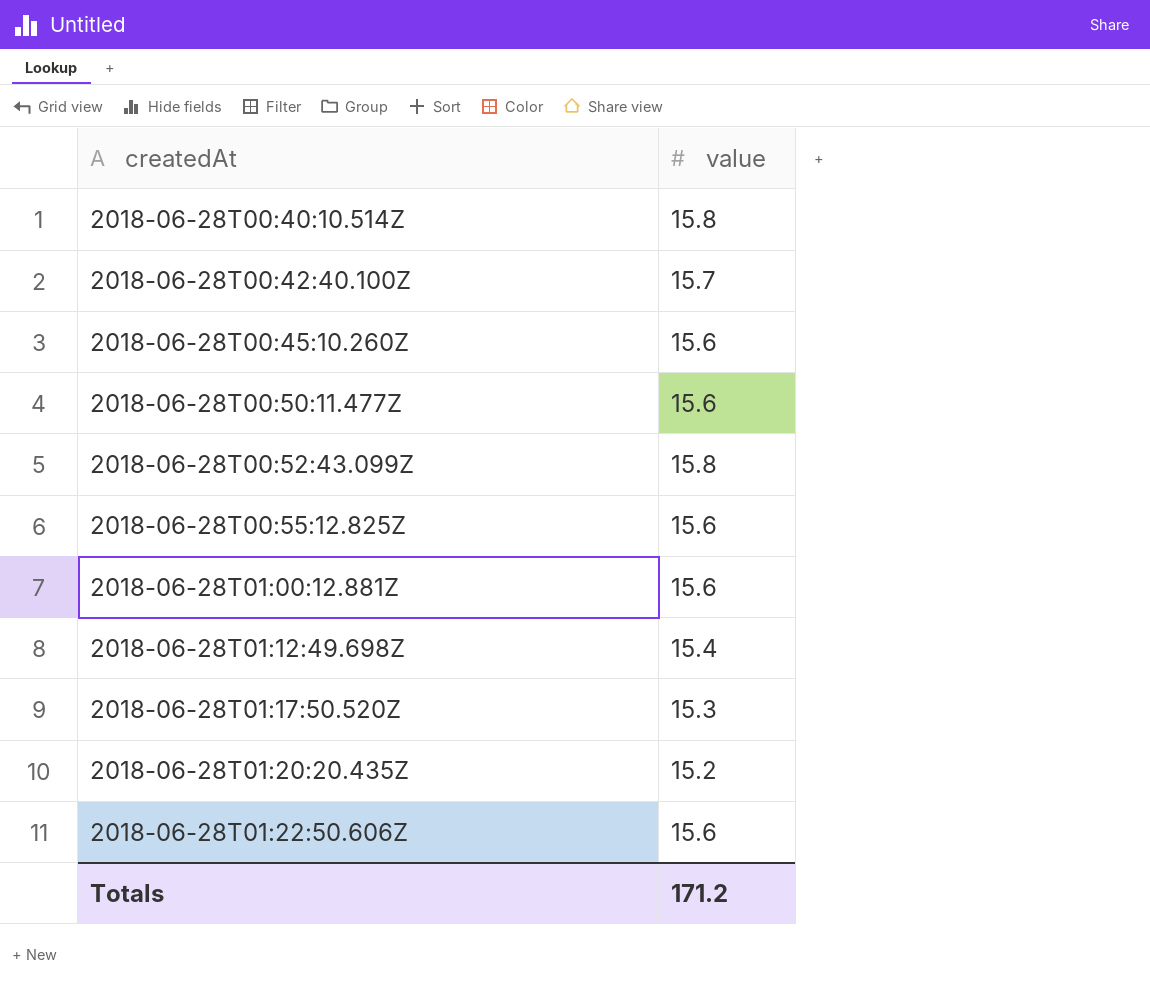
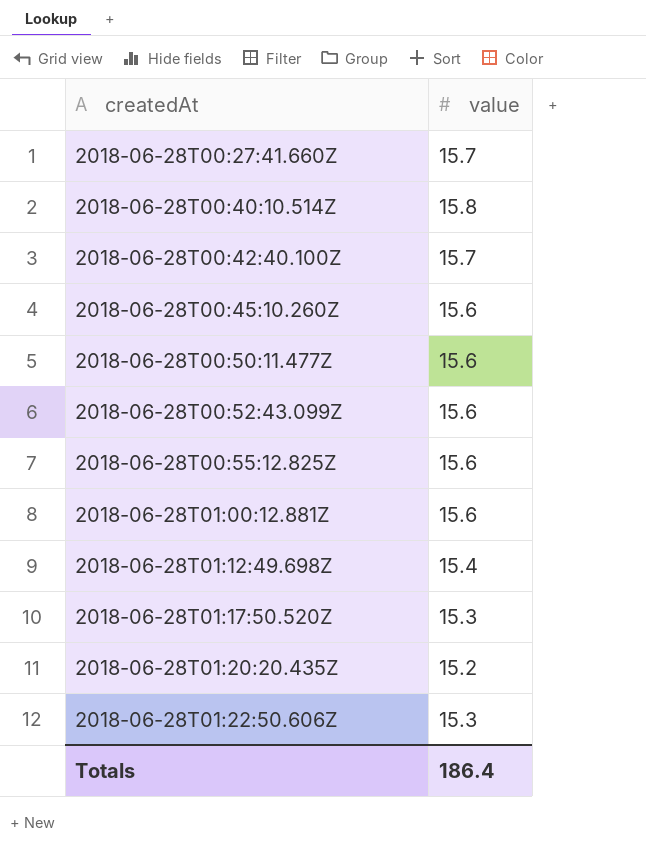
row 2018-06-28T00:27:41.660Z: none -> 15.7
2018-06-28T00:52:43.099Z | value: 15.8 -> 15.6
2018-06-28T01:22:50.606Z | value: 15.6 -> 15.3
Totals | value: 171.2 -> 186.4

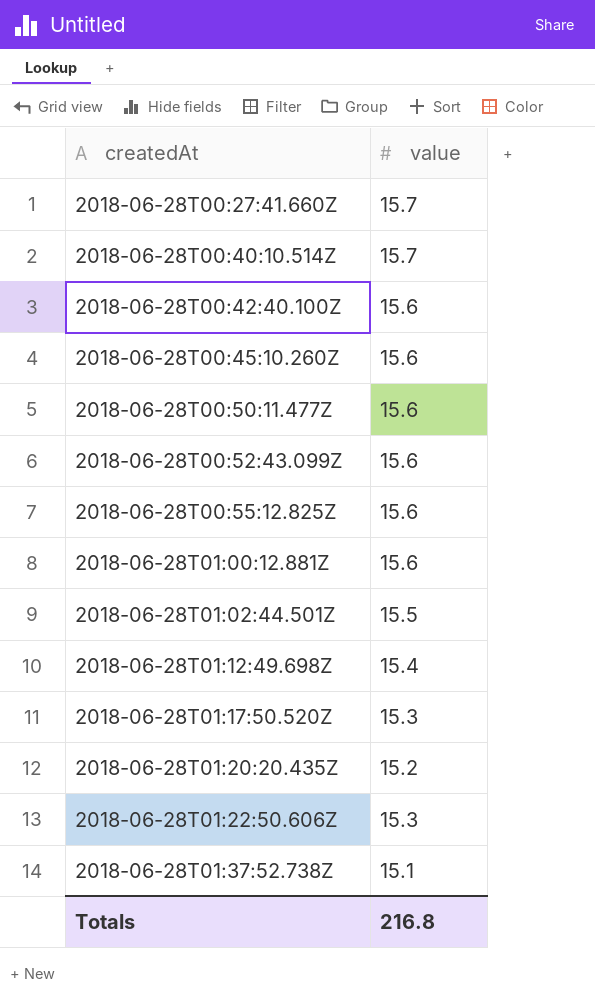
2018-06-28T00:40:10.514Z | value: 15.8 -> 15.7
2018-06-28T00:42:40.100Z | value: 15.7 -> 15.6
row 2018-06-28T01:02:44.501Z: none -> 15.5
row 2018-06-28T01:37:52.738Z: none -> 15.1
Totals | value: 186.4 -> 216.8

